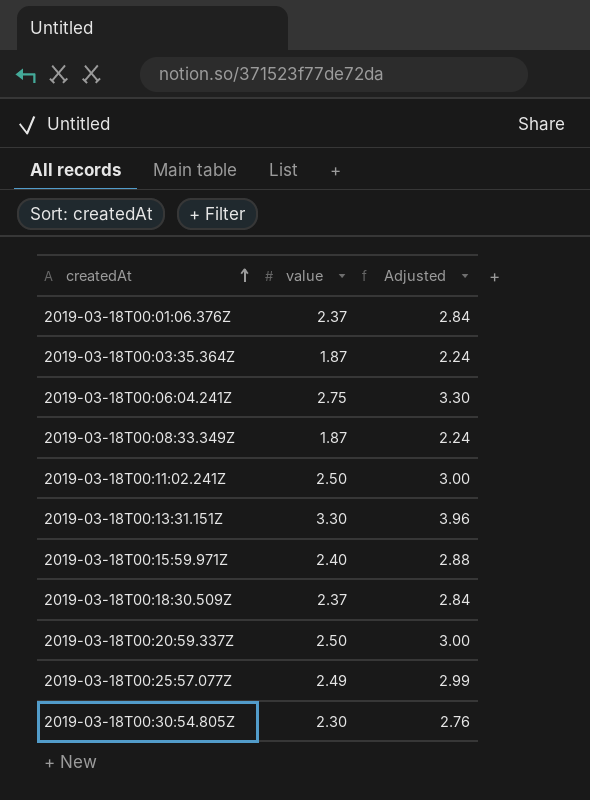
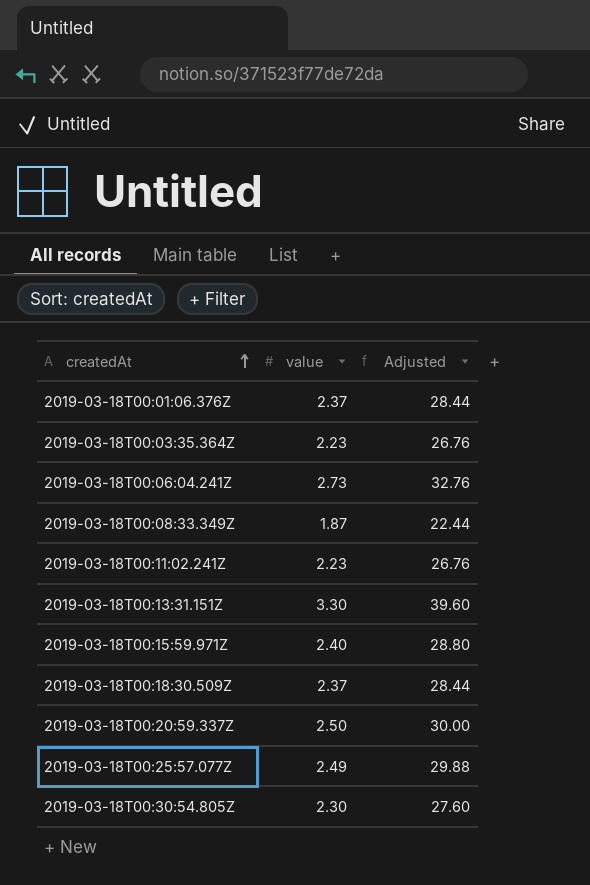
column Adjusted | formula: [value] * 1.2 -> [value] * 12
2019-03-18T00:03:35.364Z | value: 1.87 -> 2.23
2019-03-18T00:06:04.241Z | value: 2.75 -> 2.73
2019-03-18T00:11:02.241Z | value: 2.50 -> 2.23

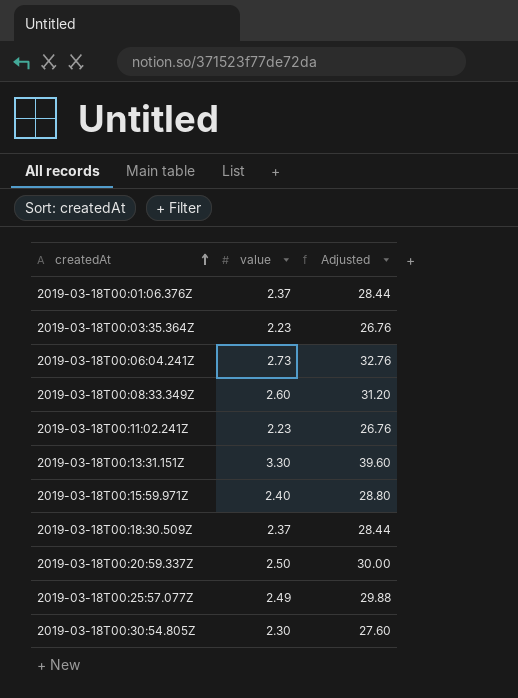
2019-03-18T00:08:33.349Z | value: 1.87 -> 2.60
2019-03-18T00:08:33.349Z | Adjusted: 22.44 -> 31.20

